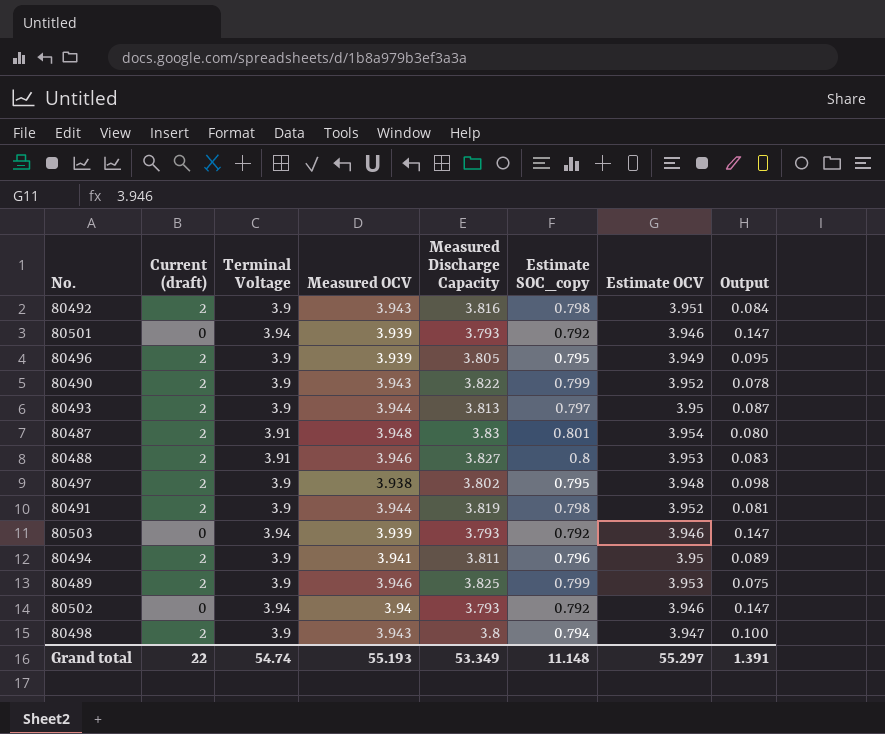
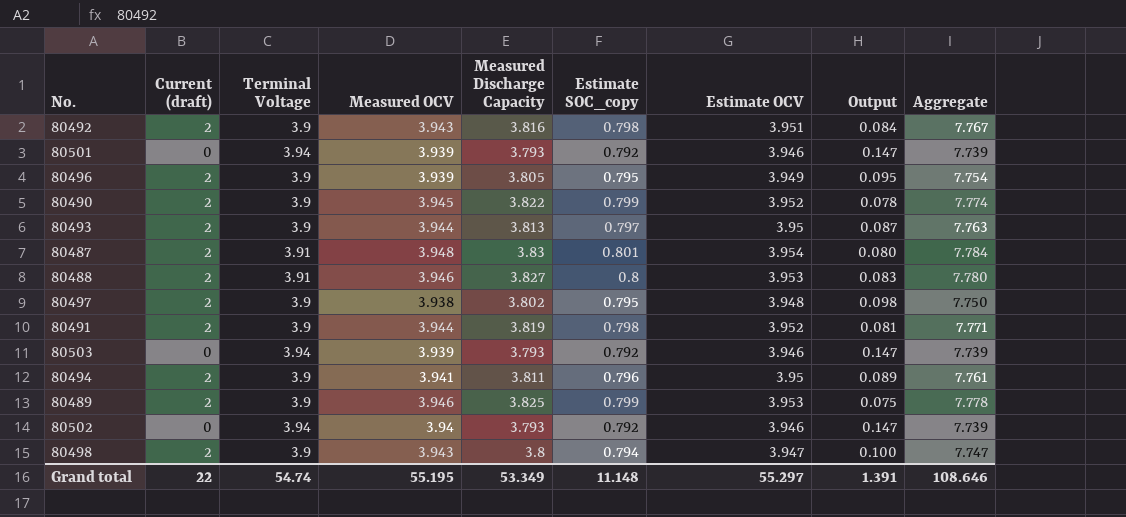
column Aggregate | formula: none -> [Measured Discharge Capacity] + [Estimate OCV]
80490 | Measured OCV: 3.943 -> 3.945
Grand total | Measured OCV: 55.193 -> 55.195

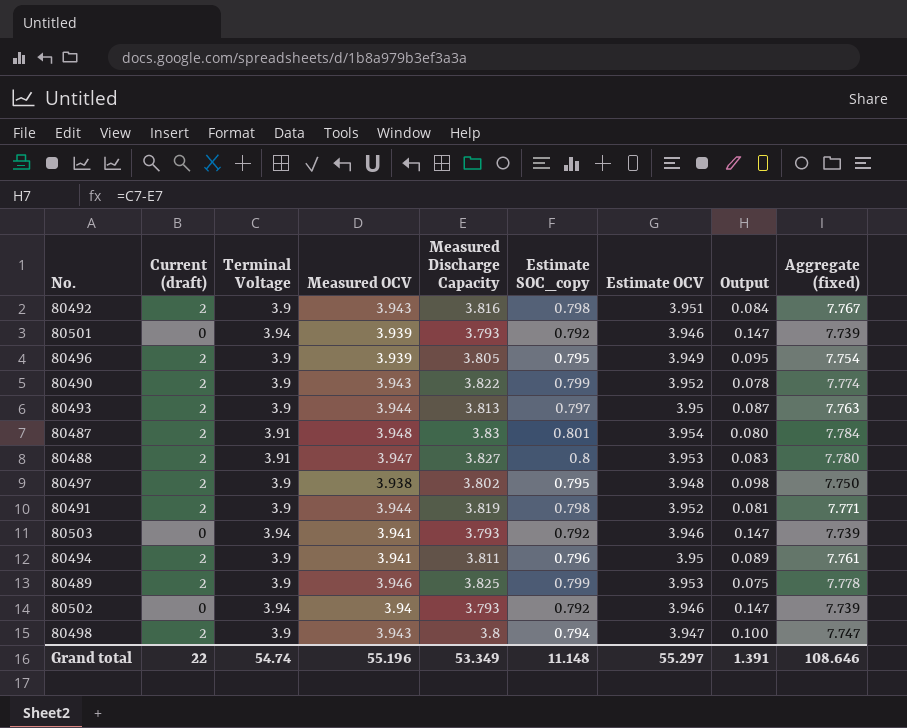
column name: Aggregate -> Aggregate (fixed)
80490 | Measured OCV: 3.945 -> 3.943
80488 | Measured OCV: 3.946 -> 3.947
80503 | Measured OCV: 3.939 -> 3.941
Grand total | Measured OCV: 55.195 -> 55.196

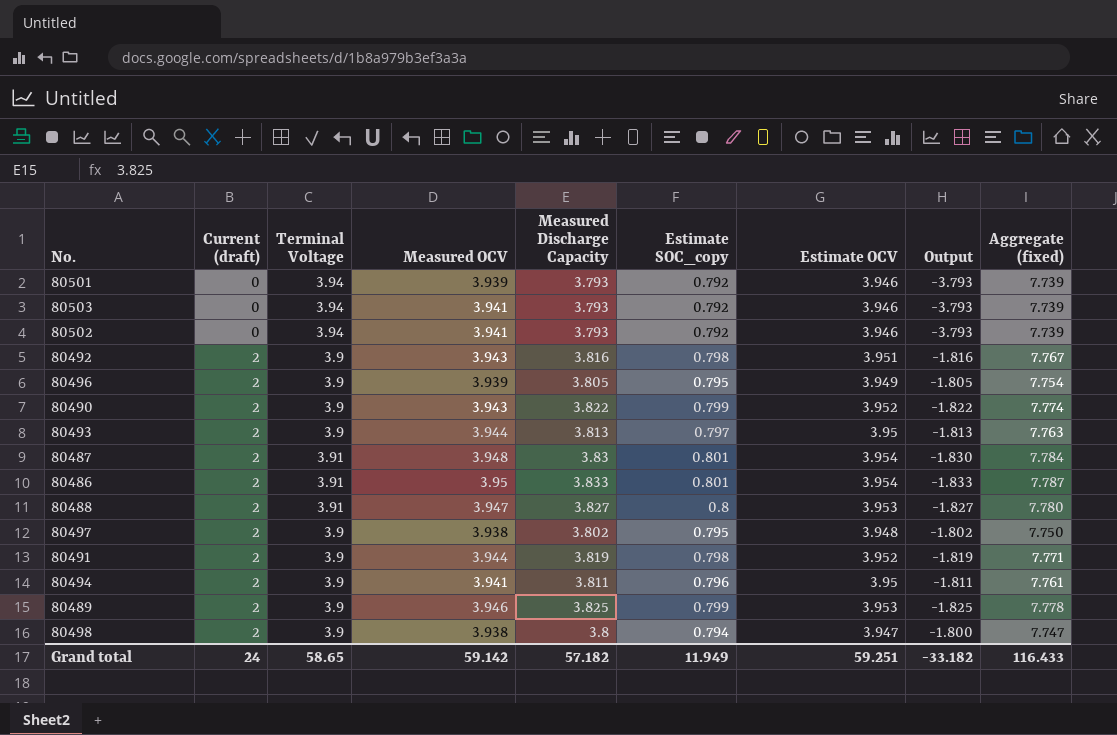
row order: none -> Current (draft) ascending
column Output | formula: [Terminal Voltage] - [Measured Discharge Capacity] -> [Current (draft)] - [Measured Discharge Capacity]
80502 | Measured OCV: 3.94 -> 3.941
row 80486: none -> 2 | 3.91 | 3.95 | 3.833 | 0.801 | 3.954 | -1.833 | 7.787
80498 | Measured OCV: 3.943 -> 3.938
Grand total | Current (draft): 22 -> 24
Grand total | Terminal Voltage: 54.74 -> 58.65
Grand total | Measured OCV: 55.196 -> 59.142
Grand total | Measured Discharge Capacity: 53.349 -> 57.182
Grand total | Estimate SOC_copy: 11.148 -> 11.949
Grand total | Estimate OCV: 55.297 -> 59.251
Grand total | Output: 1.391 -> -33.182
Grand total | Aggregate (fixed): 108.646 -> 116.433

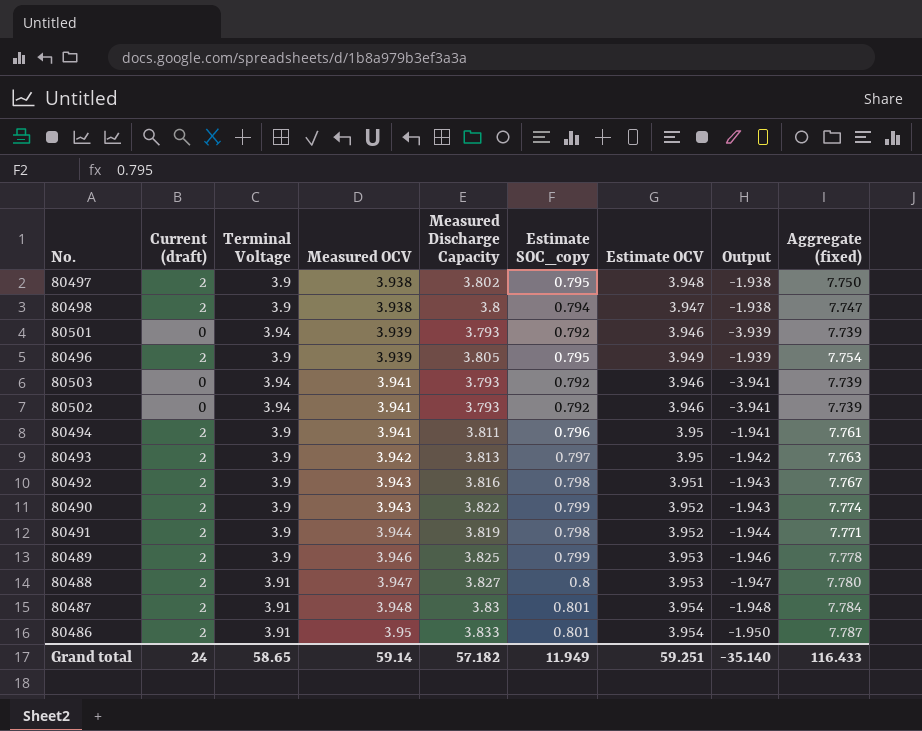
row order: Current (draft) ascending -> Measured OCV ascending
column Output | formula: [Current (draft)] - [Measured Discharge Capacity] -> [Current (draft)] - [Measured OCV]
80493 | Measured OCV: 3.944 -> 3.942
Grand total | Measured OCV: 59.142 -> 59.14
Grand total | Output: -33.182 -> -35.140

